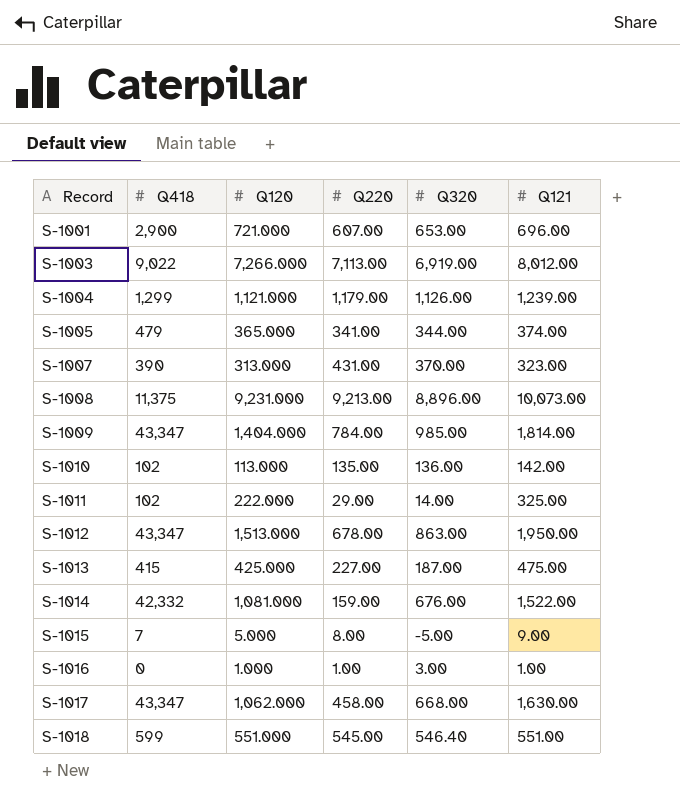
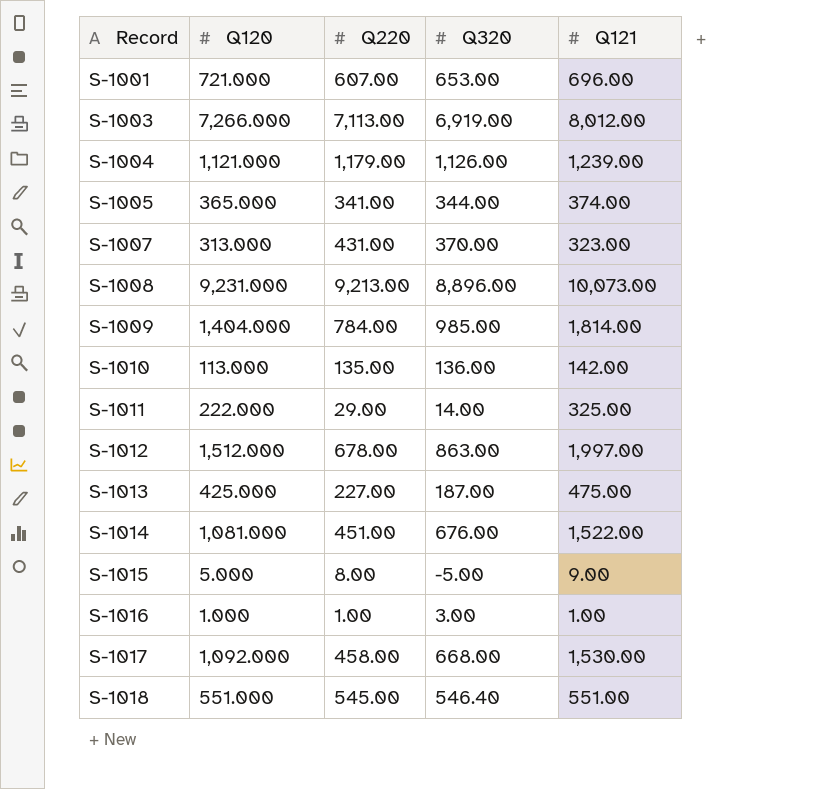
column Q418 | position: 2 -> none
S-1012 | Q120: 1,513.000 -> 1,512.000
S-1012 | Q121: 1,950.00 -> 1,997.00
S-1014 | Q220: 159.00 -> 451.00
S-1017 | Q120: 1,062.000 -> 1,092.000
S-1017 | Q121: 1,630.00 -> 1,530.00

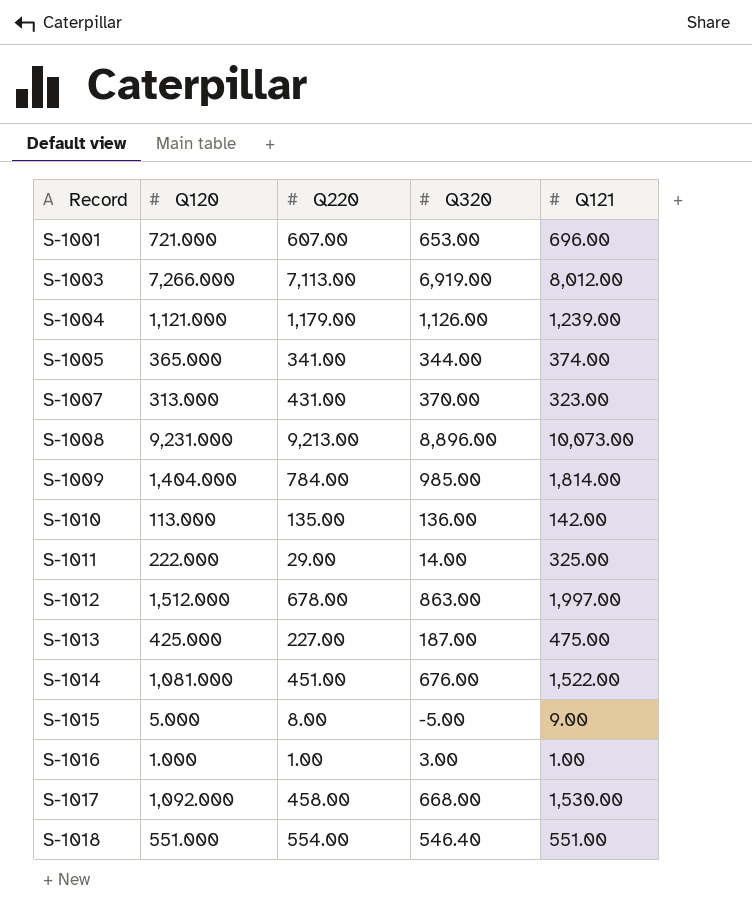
S-1018 | Q220: 545.00 -> 554.00

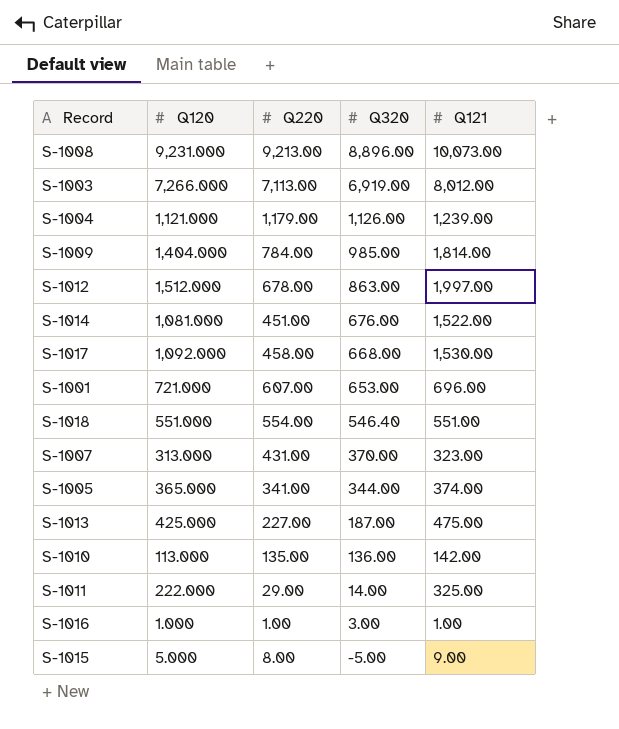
row order: Record ascending -> Q320 descending

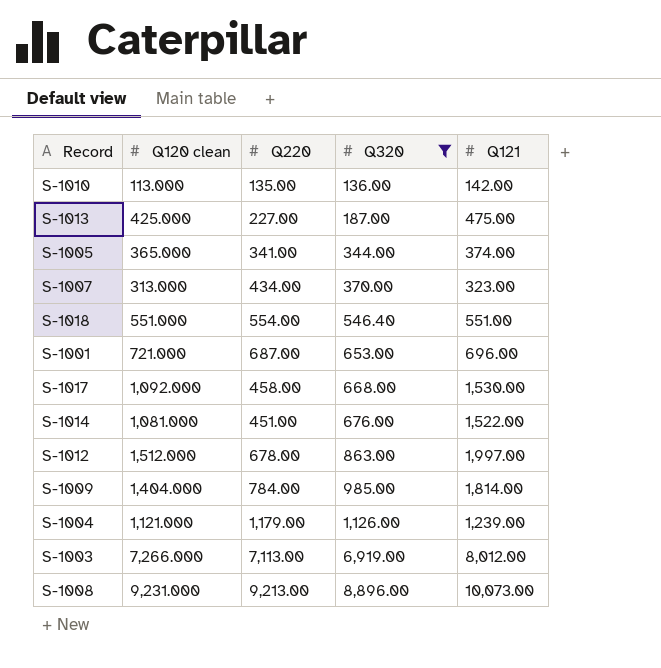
filter: none -> Q320 >= 136.00
row order: Q320 descending -> Q320 ascending
column name: Q120 -> Q120 clean
S-1007 | Q220: 431.00 -> 434.00
S-1001 | Q220: 607.00 -> 687.00

